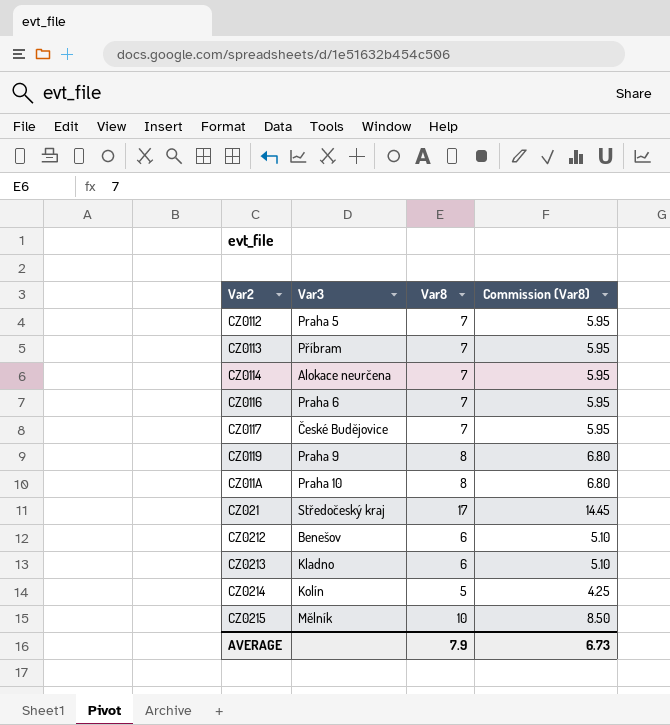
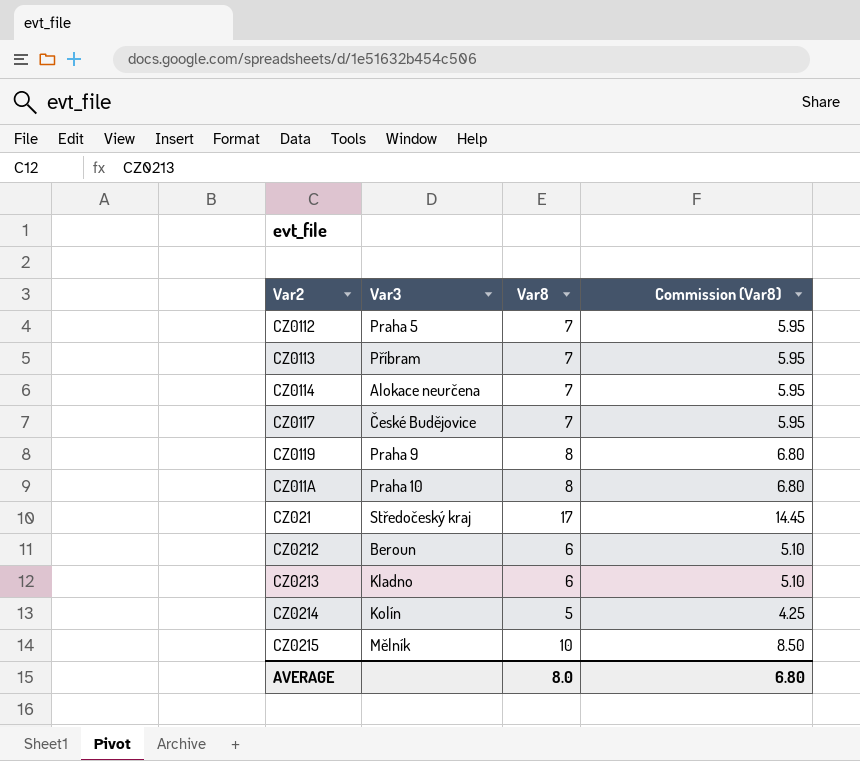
row CZ0116: Praha 6 | 7 | 5.95 -> none
CZ0212 | Var3: Benešov -> Beroun
AVERAGE | Var8: 7.9 -> 8.0
AVERAGE | Commission (Var8): 6.73 -> 6.80

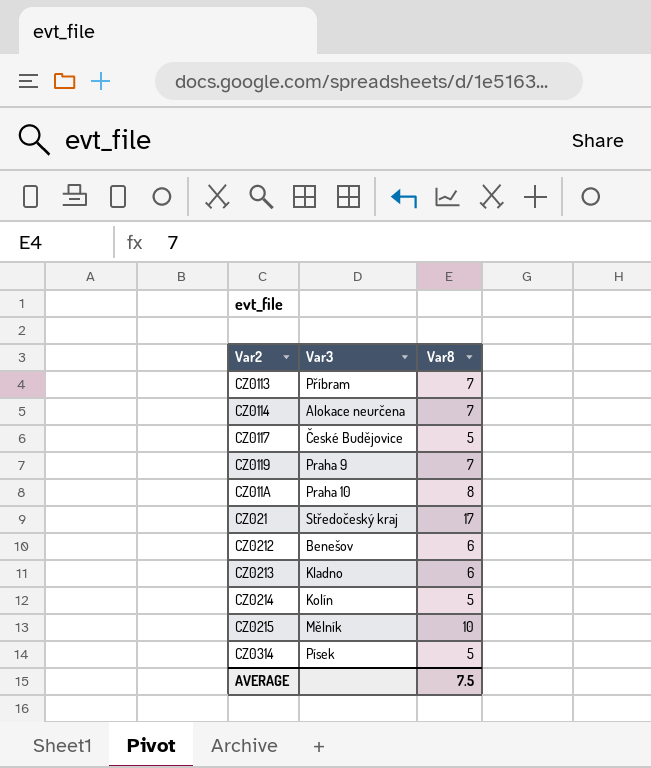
column Commission (Var8) | formula: [Var8] * 0.85 -> none
row CZ0112: Praha 5 | 7 | 5.95 -> none
CZ0117 | Var8: 7 -> 5
CZ0119 | Var8: 8 -> 7
CZ0212 | Var3: Beroun -> Benešov
row CZ0314: none -> Písek | 5
AVERAGE | Var8: 8.0 -> 7.5

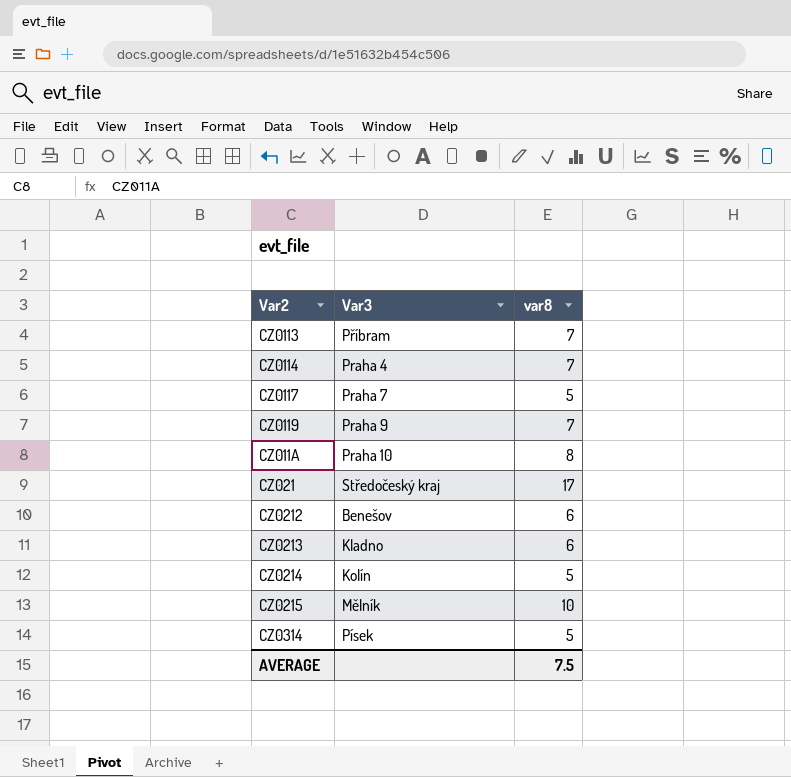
column name: Var8 -> var8
CZ0114 | Var3: Alokace neurčena -> Praha 4
CZ0117 | Var3: České Budějovice -> Praha 7

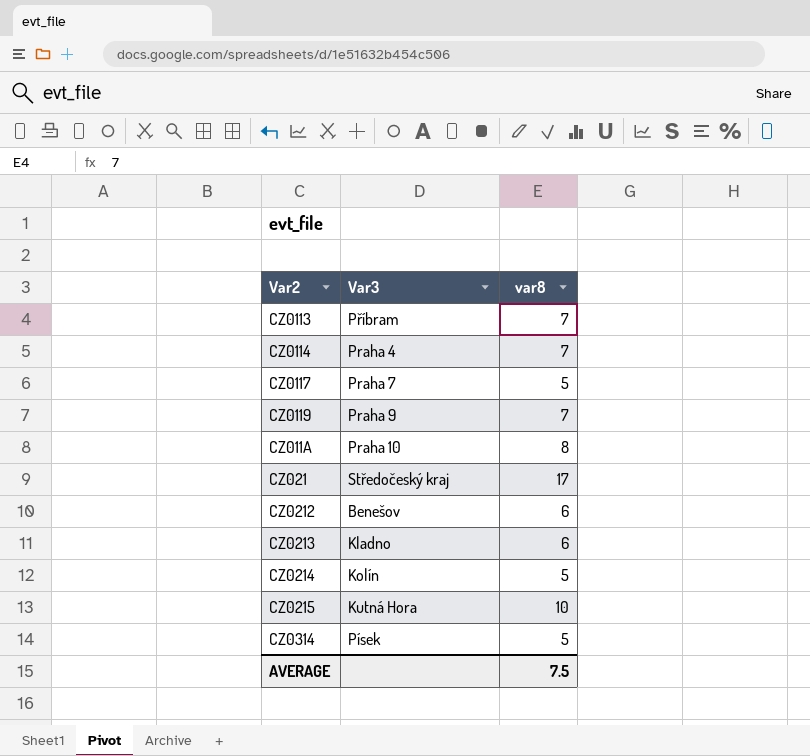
CZ0215 | Var3: Mělník -> Kutná Hora

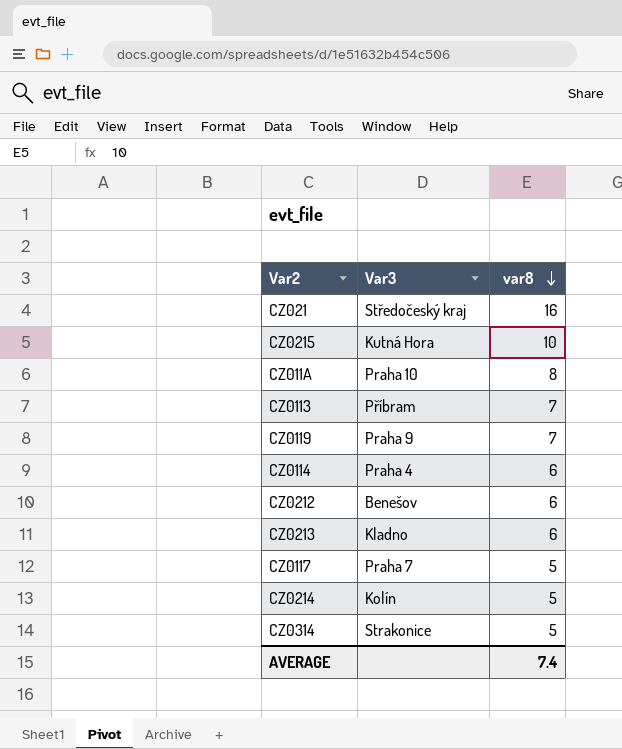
row order: none -> var8 descending
CZ021 | var8: 17 -> 16
CZ0114 | var8: 7 -> 6
CZ0314 | Var3: Písek -> Strakonice
AVERAGE | var8: 7.5 -> 7.4

